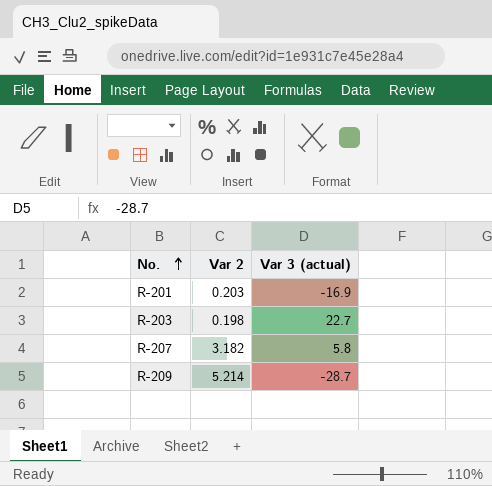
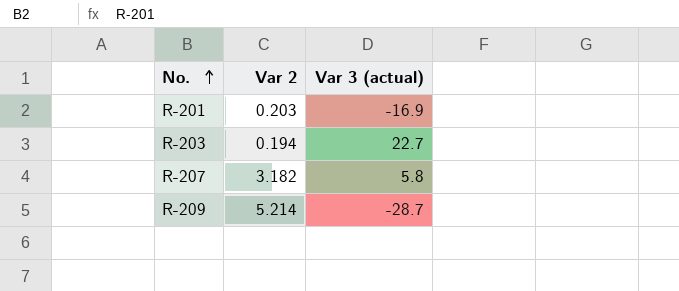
R-203 | Var 2: 0.198 -> 0.194

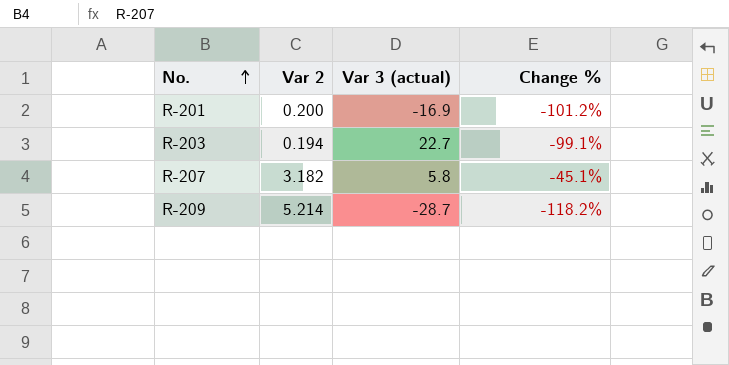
column Change % | formula: none -> ([Var 2] - [Var 3 (actual)]) / [Var 3 (actual)]
R-201 | Var 2: 0.203 -> 0.200

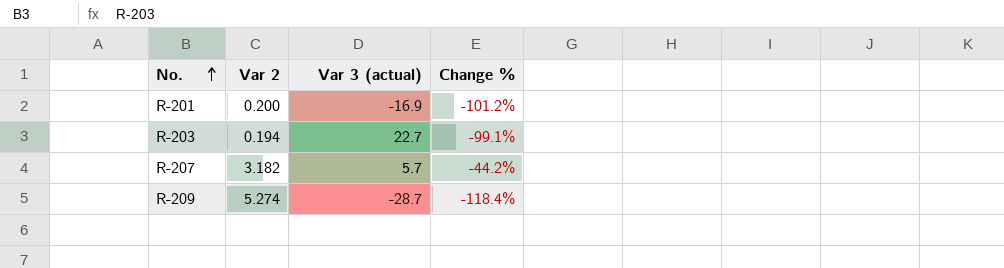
R-207 | Var 3 (actual): 5.8 -> 5.7
R-207 | Change %: -45.1% -> -44.2%
R-209 | Var 2: 5.214 -> 5.274
R-209 | Change %: -118.2% -> -118.4%

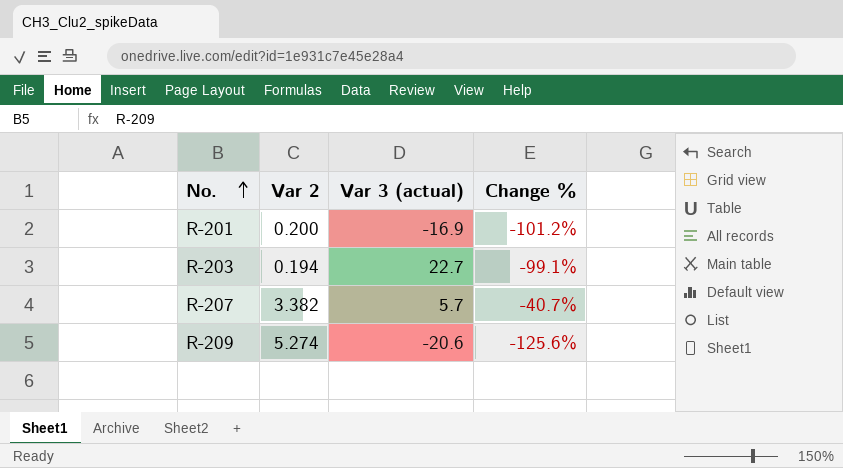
R-207 | Var 2: 3.182 -> 3.382
R-207 | Change %: -44.2% -> -40.7%
R-209 | Var 3 (actual): -28.7 -> -20.6
R-209 | Change %: -118.4% -> -125.6%

